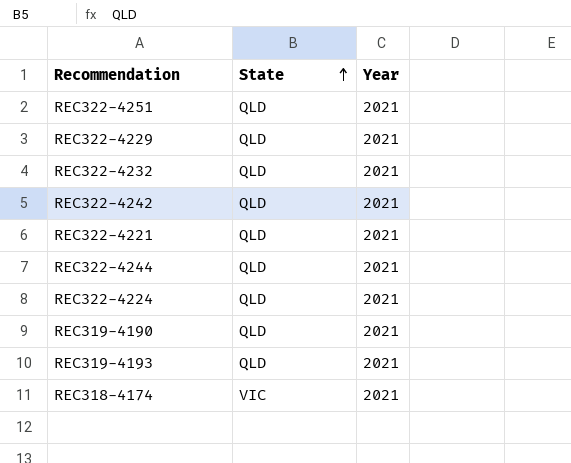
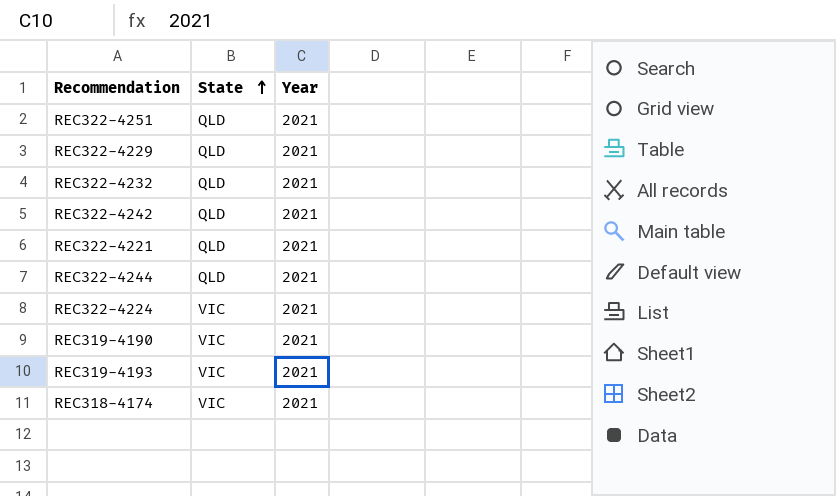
REC322-4224 | State: QLD -> VIC
REC319-4190 | State: QLD -> VIC
REC319-4193 | State: QLD -> VIC

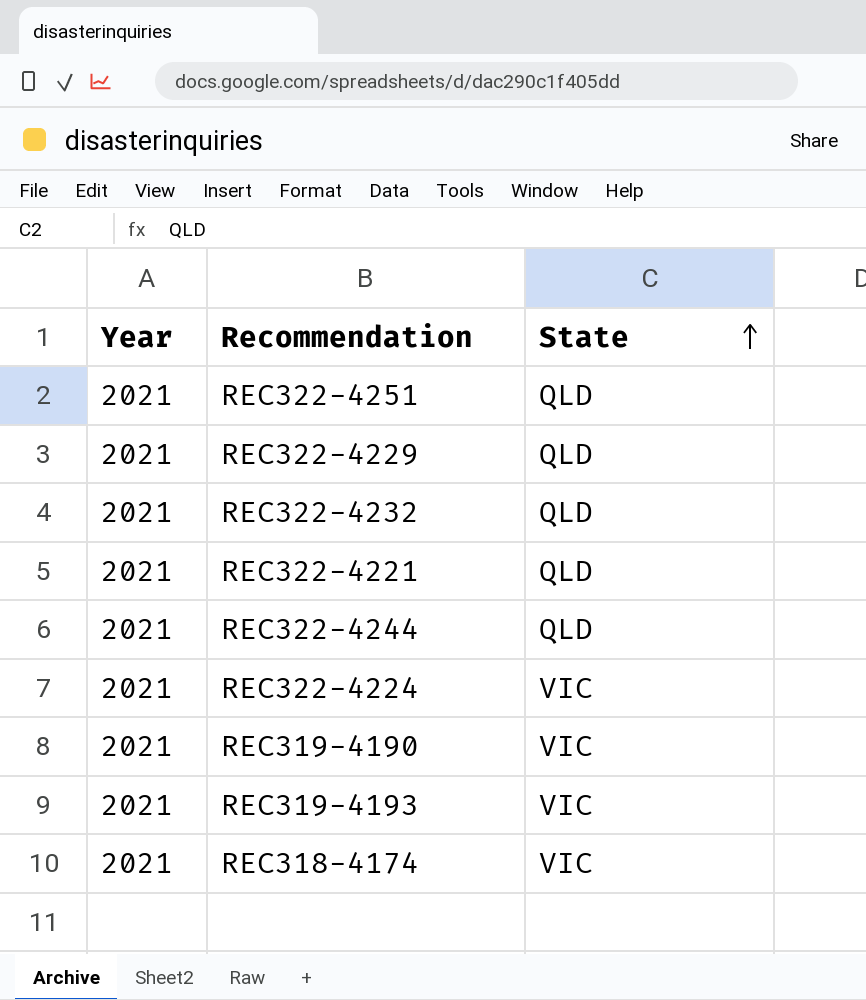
column Year | position: 3 -> 1
row REC322-4242: QLD | 2021 -> none

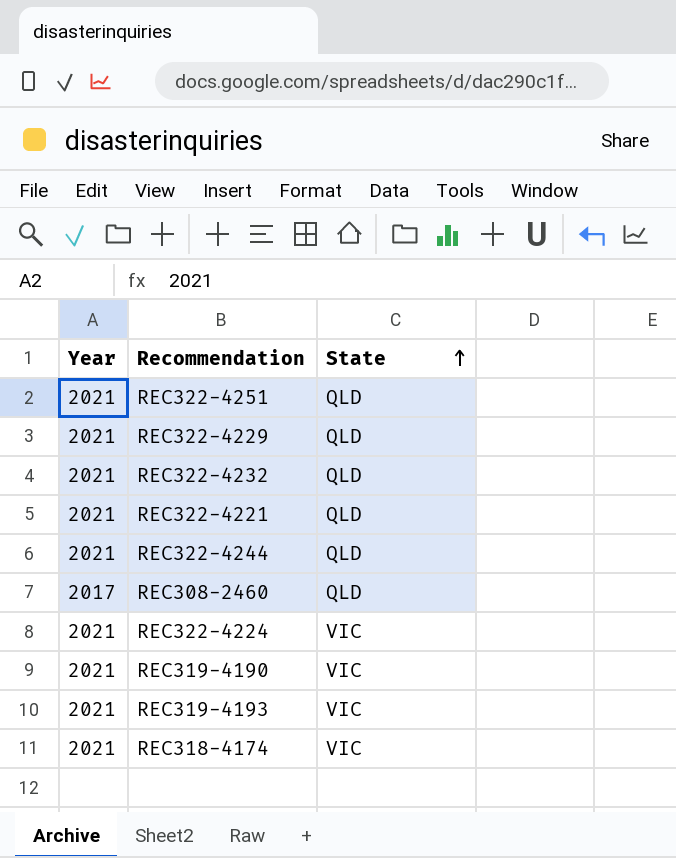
row REC308-2460: none -> 2017 | QLD

